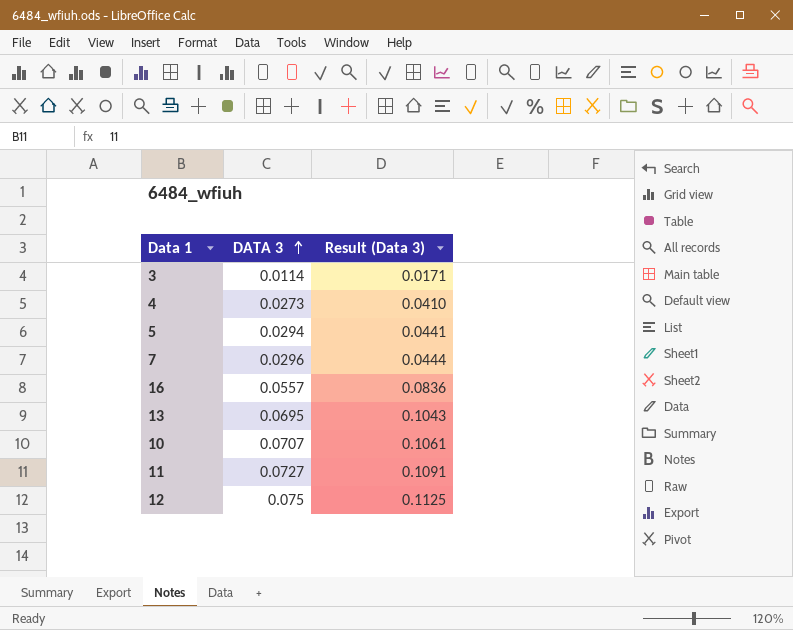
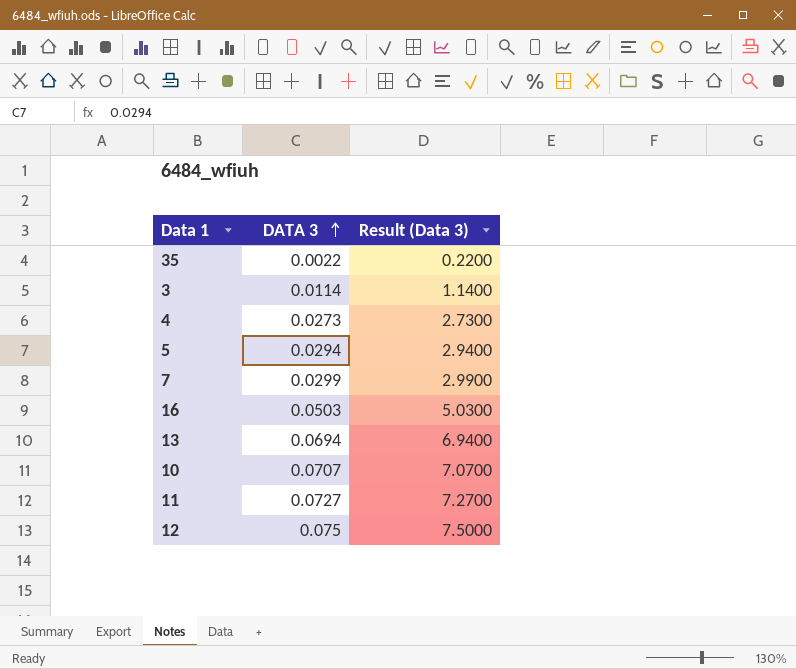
column Result (Data 3) | formula: [DATA 3] * 1.5 -> [DATA 3] * 100
row 35: none -> 0.0022 | 0.2200
7 | DATA 3: 0.0296 -> 0.0299
16 | DATA 3: 0.0557 -> 0.0503
13 | DATA 3: 0.0695 -> 0.0694

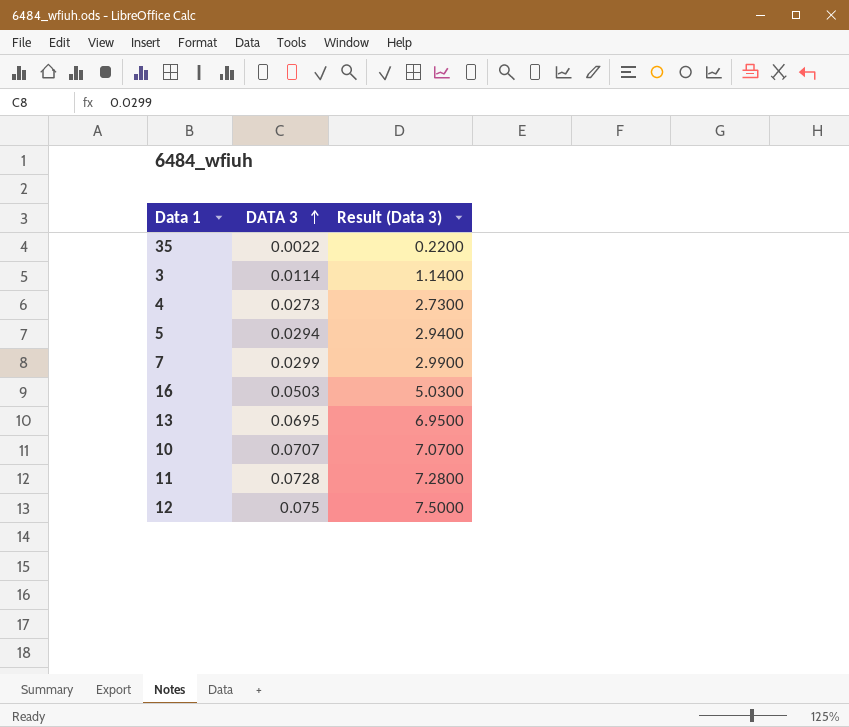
13 | DATA 3: 0.0694 -> 0.0695
13 | Result (Data 3): 6.9400 -> 6.9500
11 | DATA 3: 0.0727 -> 0.0728
11 | Result (Data 3): 7.2700 -> 7.2800

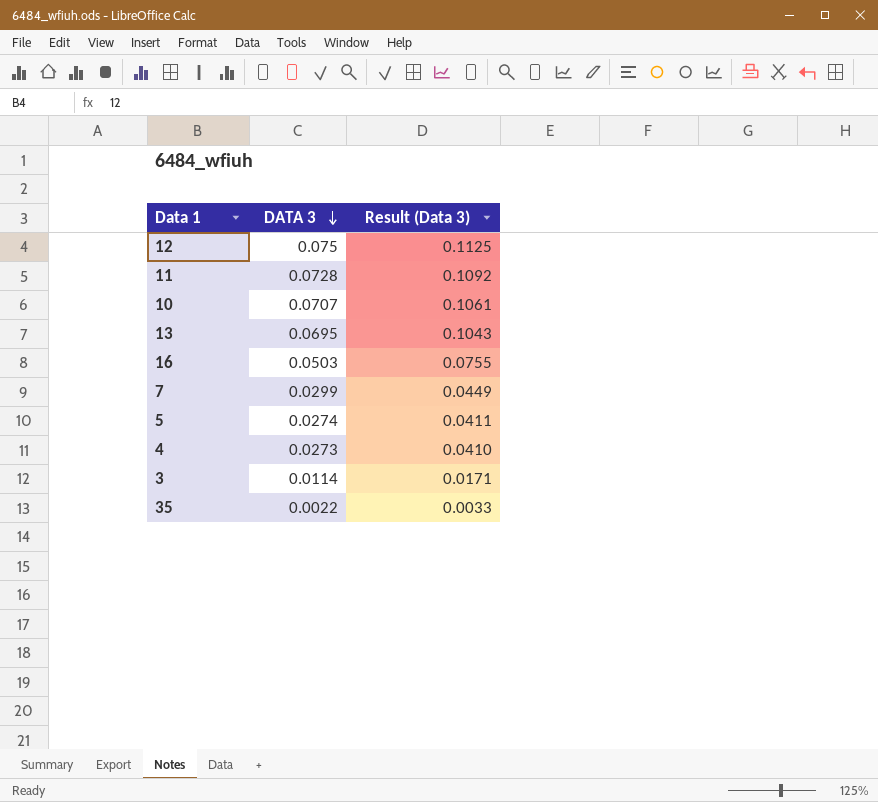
row order: DATA 3 ascending -> DATA 3 descending
column Result (Data 3) | formula: [DATA 3] * 100 -> [DATA 3] * 1.5
5 | DATA 3: 0.0294 -> 0.0274

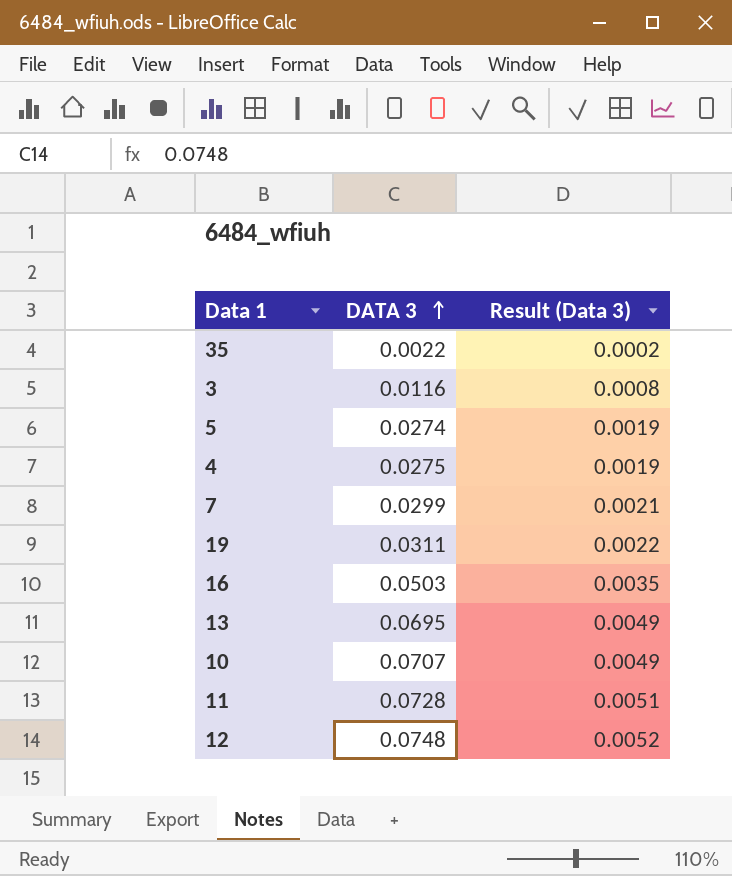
row order: DATA 3 descending -> DATA 3 ascending
column Result (Data 3) | formula: [DATA 3] * 1.5 -> [DATA 3] * 0.07
3 | DATA 3: 0.0114 -> 0.0116
4 | DATA 3: 0.0273 -> 0.0275
row 19: none -> 0.0311 | 0.0022
12 | DATA 3: 0.075 -> 0.0748

